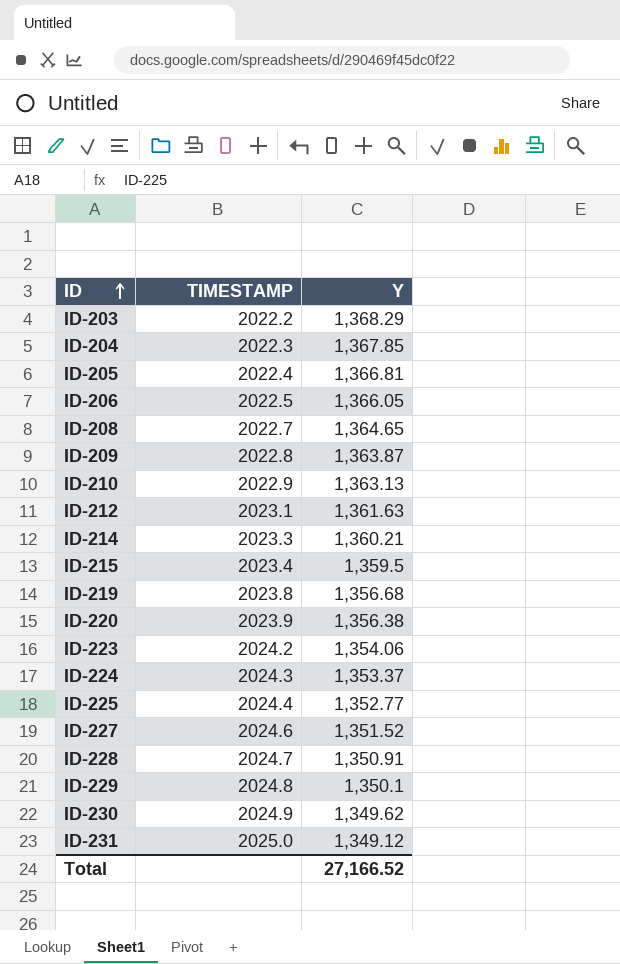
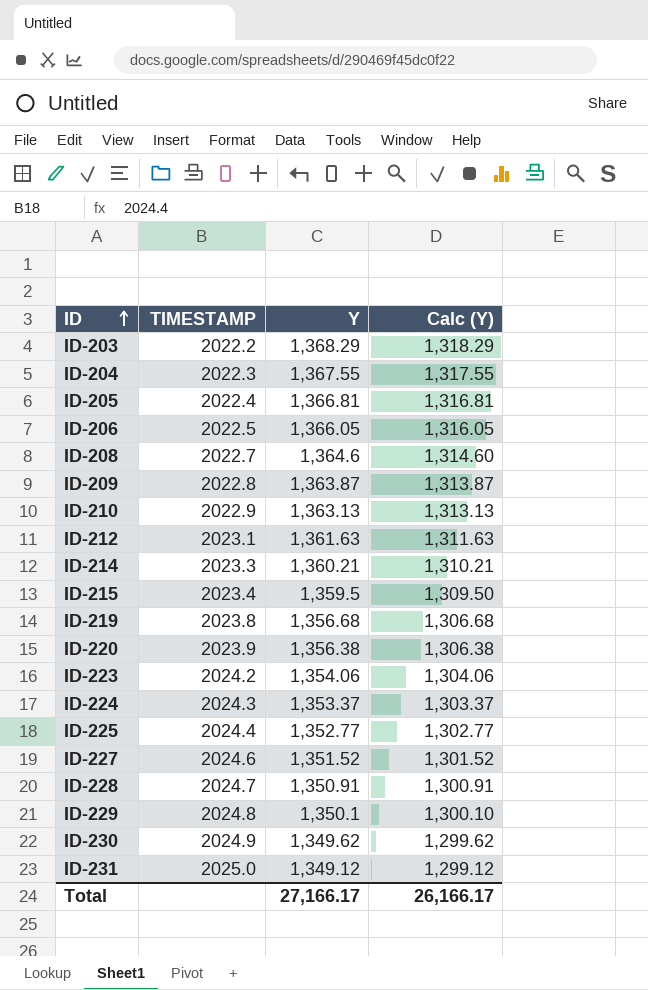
column Calc (Y) | formula: none -> [Y] - 50
ID-204 | Y: 1,367.85 -> 1,367.55
ID-208 | Y: 1,364.65 -> 1,364.6
Total | Y: 27,166.52 -> 27,166.17

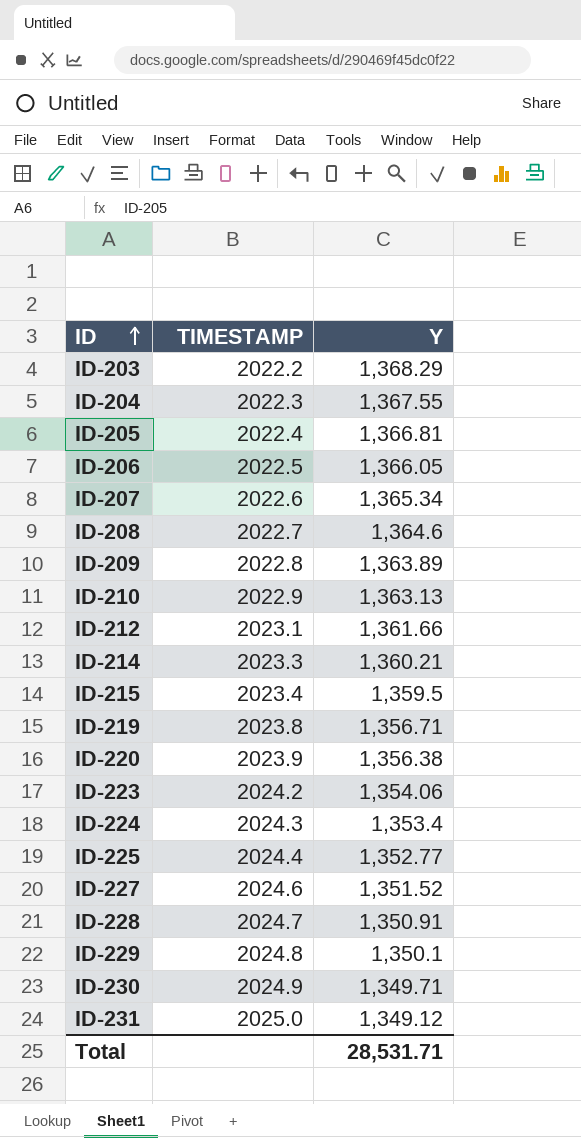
column Calc (Y) | formula: [Y] - 50 -> none
row ID-207: none -> 2022.6 | 1,365.34
ID-209 | Y: 1,363.87 -> 1,363.89
ID-212 | Y: 1,361.63 -> 1,361.66
ID-219 | Y: 1,356.68 -> 1,356.71
ID-224 | Y: 1,353.37 -> 1,353.4
ID-230 | Y: 1,349.62 -> 1,349.71
Total | Y: 27,166.17 -> 28,531.71

